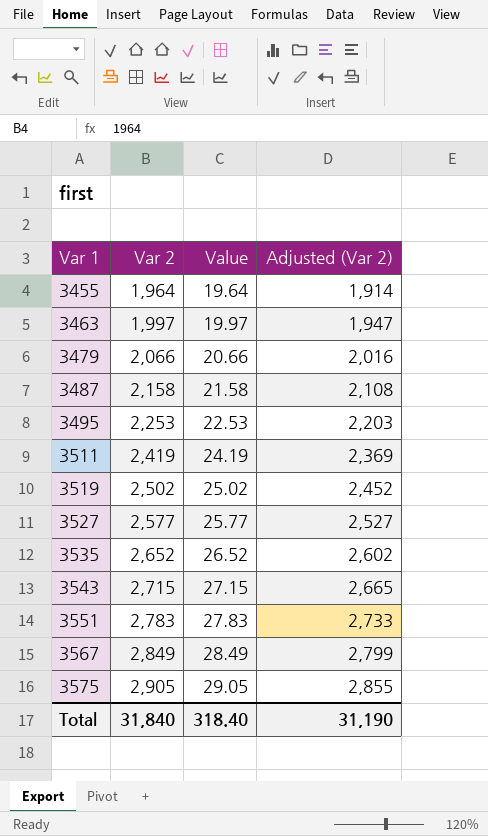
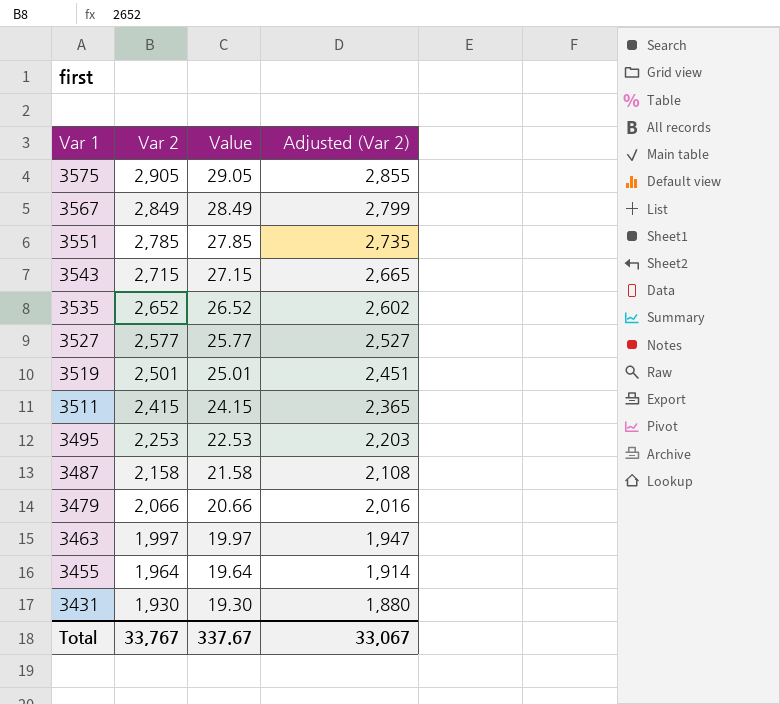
row order: Var 1 ascending -> Var 1 descending
3551 | Var 2: 2,783 -> 2,785
3551 | Value: 27.83 -> 27.85
3551 | Adjusted (Var 2): 2,733 -> 2,735
3519 | Var 2: 2,502 -> 2,501
3519 | Value: 25.02 -> 25.01
3519 | Adjusted (Var 2): 2,452 -> 2,451
3511 | Var 2: 2,419 -> 2,415
3511 | Value: 24.19 -> 24.15
3511 | Adjusted (Var 2): 2,369 -> 2,365
row 3431: none -> 1,930 | 19.30 | 1,880
Total | Var 2: 31,840 -> 33,767
Total | Value: 318.40 -> 337.67
Total | Adjusted (Var 2): 31,190 -> 33,067

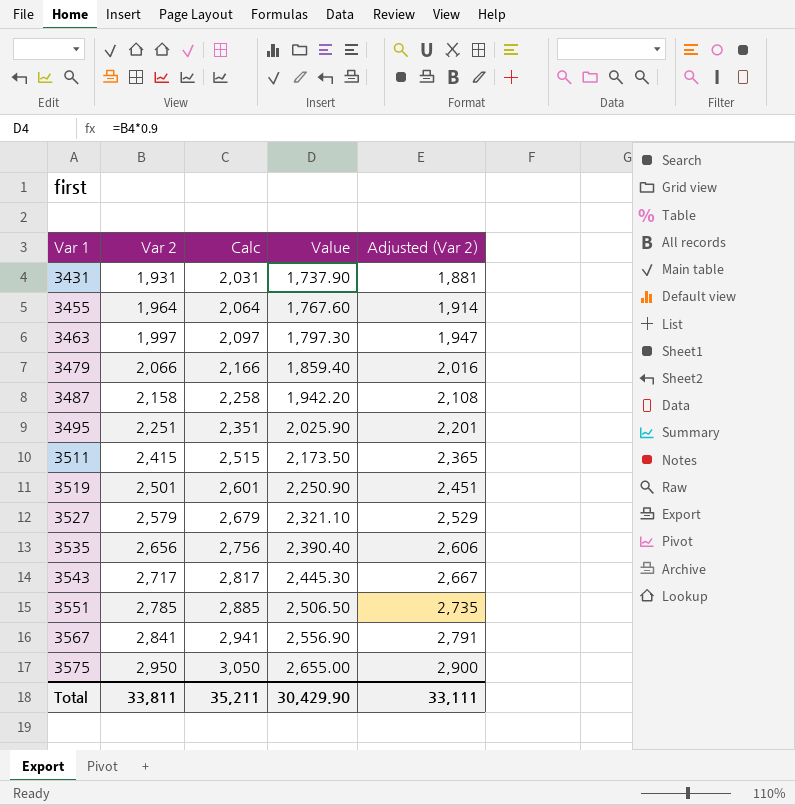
row order: Var 1 descending -> Var 1 ascending
column Calc | formula: none -> [Var 2] + 100
column Value | formula: [Var 2] * 0.01 -> [Var 2] * 0.9
3431 | Var 2: 1,930 -> 1,931
3431 | Adjusted (Var 2): 1,880 -> 1,881
3495 | Var 2: 2,253 -> 2,251
3495 | Adjusted (Var 2): 2,203 -> 2,201
3527 | Var 2: 2,577 -> 2,579
3527 | Adjusted (Var 2): 2,527 -> 2,529
3535 | Var 2: 2,652 -> 2,656
3535 | Adjusted (Var 2): 2,602 -> 2,606
3543 | Var 2: 2,715 -> 2,717
3543 | Adjusted (Var 2): 2,665 -> 2,667
3567 | Var 2: 2,849 -> 2,841
3567 | Adjusted (Var 2): 2,799 -> 2,791
3575 | Var 2: 2,905 -> 2,950
3575 | Adjusted (Var 2): 2,855 -> 2,900
Total | Var 2: 33,767 -> 33,811
Total | Value: 337.67 -> 30,429.90
Total | Adjusted (Var 2): 33,067 -> 33,111

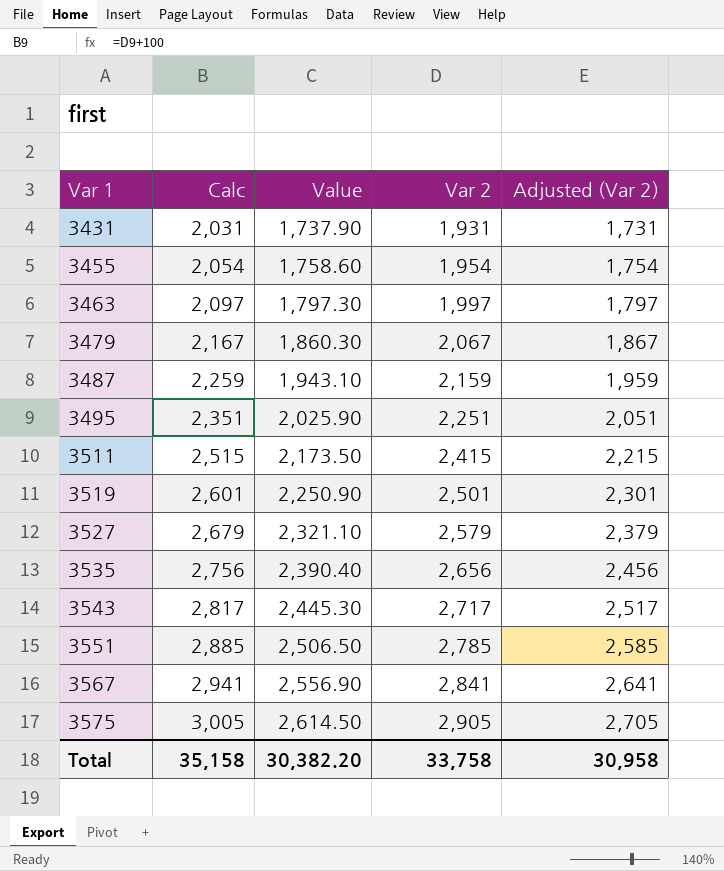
column Var 2 | position: 2 -> 4
column Adjusted (Var 2) | formula: [Var 2] - 50 -> [Var 2] - 200
3455 | Calc: 2,064 -> 2,054
3455 | Value: 1,767.60 -> 1,758.60
3455 | Var 2: 1,964 -> 1,954
3479 | Calc: 2,166 -> 2,167
3479 | Value: 1,859.40 -> 1,860.30
3479 | Var 2: 2,066 -> 2,067
3487 | Calc: 2,258 -> 2,259
3487 | Value: 1,942.20 -> 1,943.10
3487 | Var 2: 2,158 -> 2,159
3575 | Calc: 3,050 -> 3,005
3575 | Value: 2,655.00 -> 2,614.50
3575 | Var 2: 2,950 -> 2,905
Total | Calc: 35,211 -> 35,158
Total | Value: 30,429.90 -> 30,382.20
Total | Var 2: 33,811 -> 33,758
Total | Adjusted (Var 2): 33,111 -> 30,958

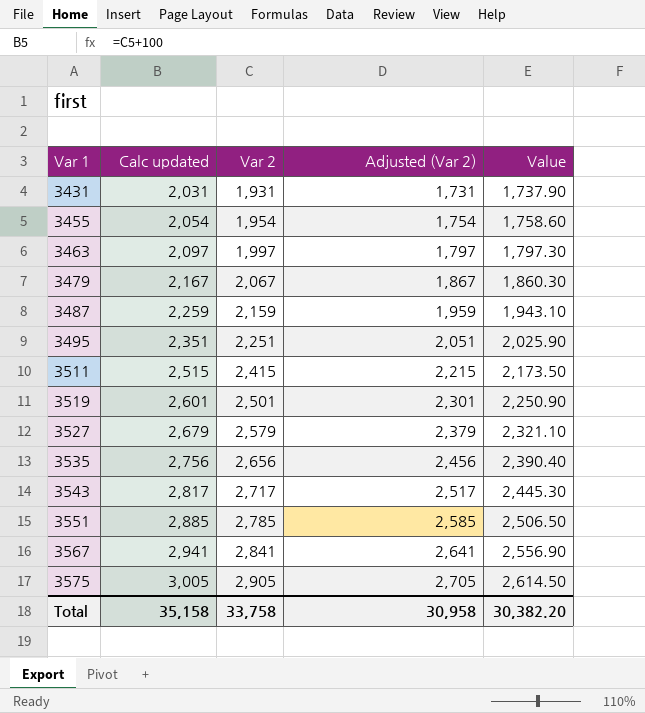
column name: Calc -> Calc updated
column Value | position: 3 -> 5

